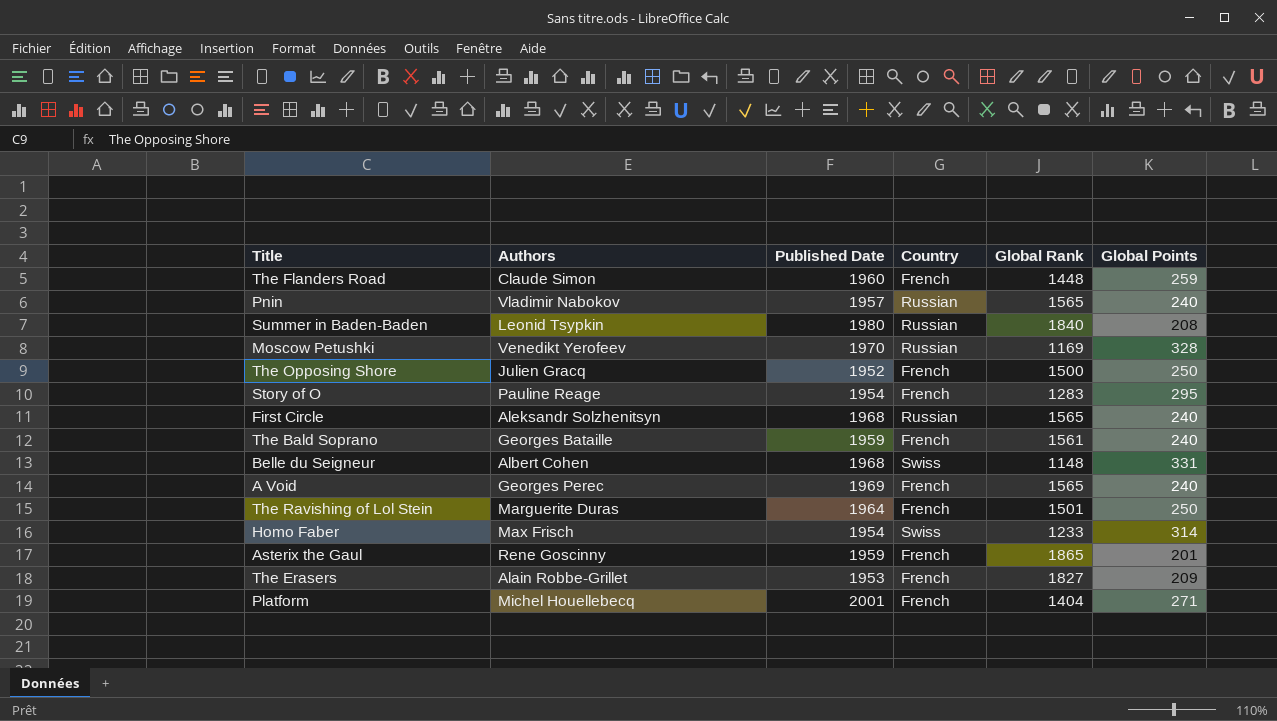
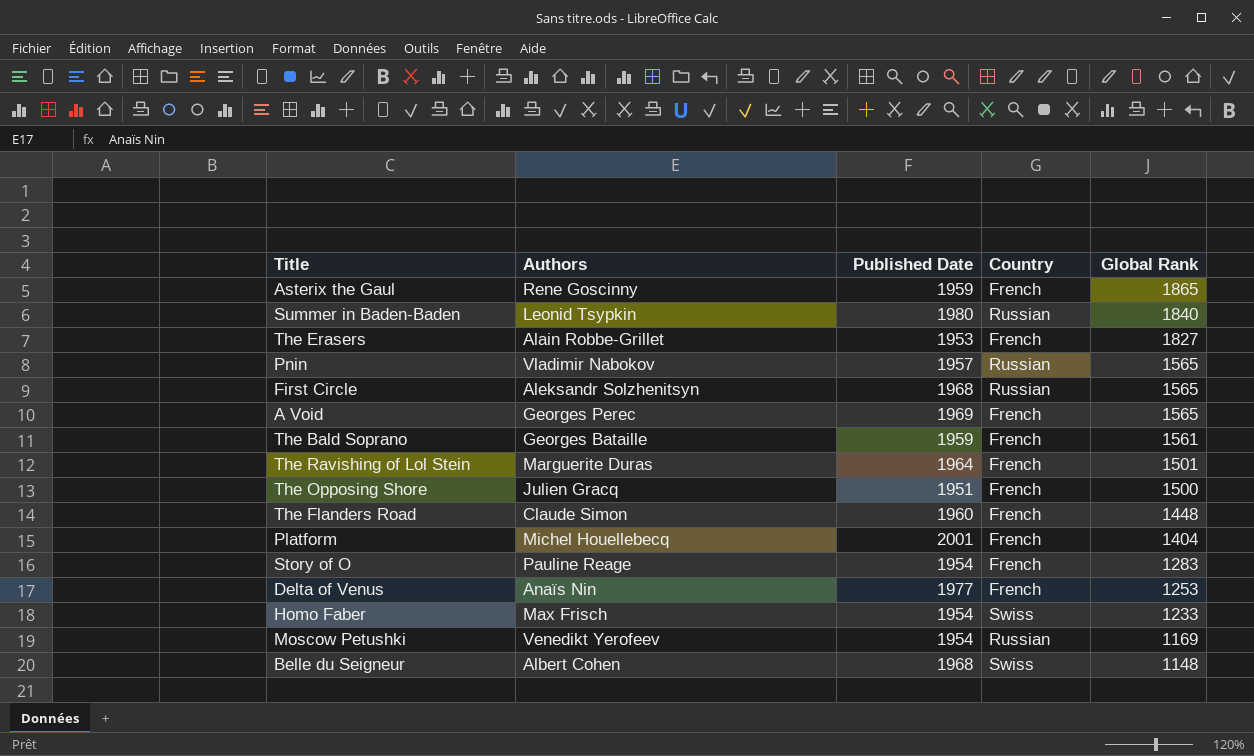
row order: none -> Global Rank descending
column Global Points | position: 6 -> none
The Opposing Shore | Published Date: 1952 -> 1951
row Delta of Venus: none -> Anaïs Nin | 1977 | French | 1253
Moscow Petushki | Published Date: 1970 -> 1954

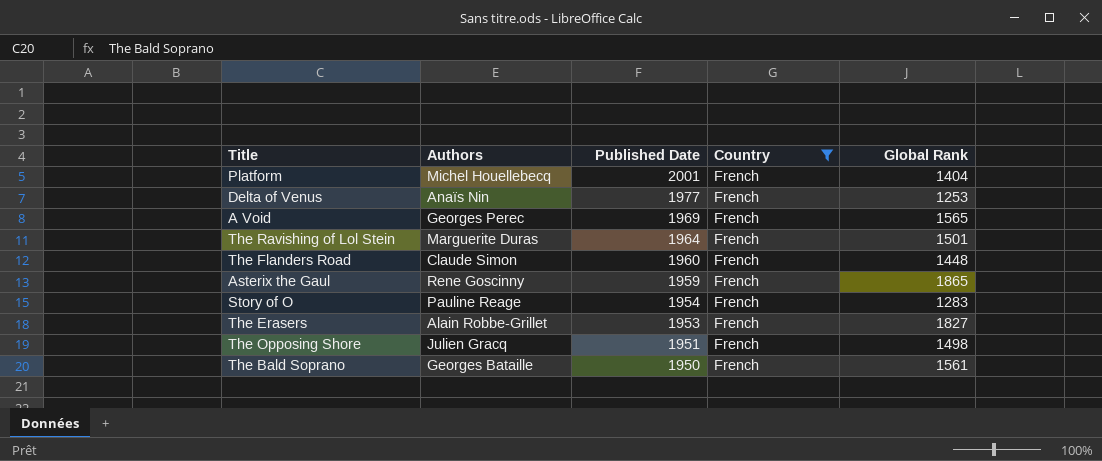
filter: none -> Country = French
row order: Global Rank descending -> Published Date descending
The Opposing Shore | Global Rank: 1500 -> 1498
The Bald Soprano | Published Date: 1959 -> 1950

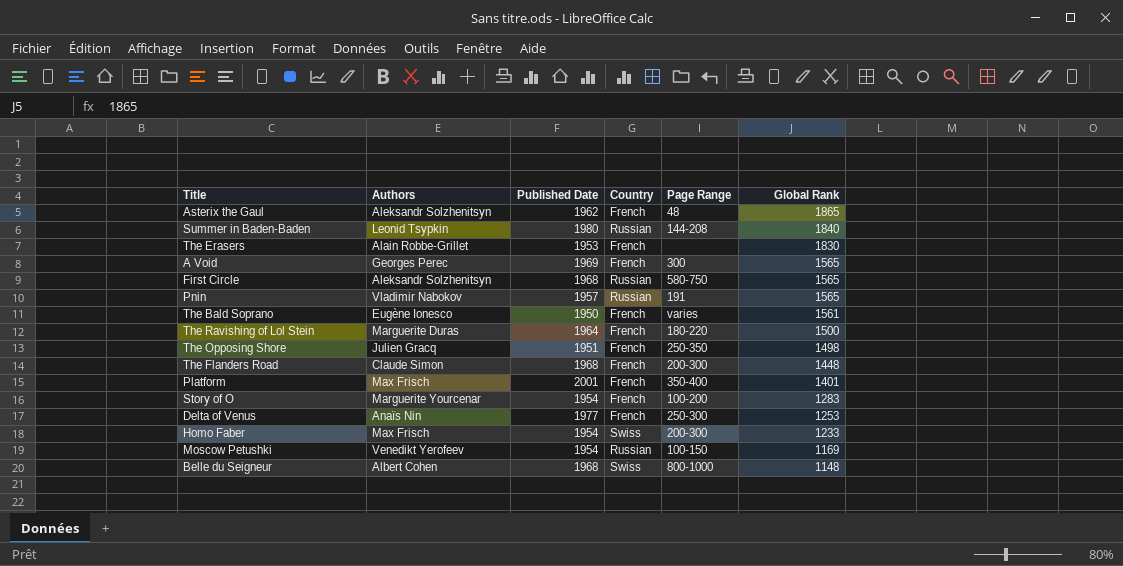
filter: Country = French -> none
row order: Published Date descending -> Global Rank descending
column Page Range | position: none -> 5
Asterix the Gaul | Authors: Rene Goscinny -> Aleksandr Solzhenitsyn
Asterix the Gaul | Published Date: 1959 -> 1962
The Erasers | Global Rank: 1827 -> 1830
The Bald Soprano | Authors: Georges Bataille -> Eugène Ionesco
The Ravishing of Lol Stein | Global Rank: 1501 -> 1500
The Flanders Road | Published Date: 1960 -> 1968
Platform | Authors: Michel Houellebecq -> Max Frisch
Platform | Global Rank: 1404 -> 1401
Story of O | Authors: Pauline Reage -> Marguerite Yourcenar

